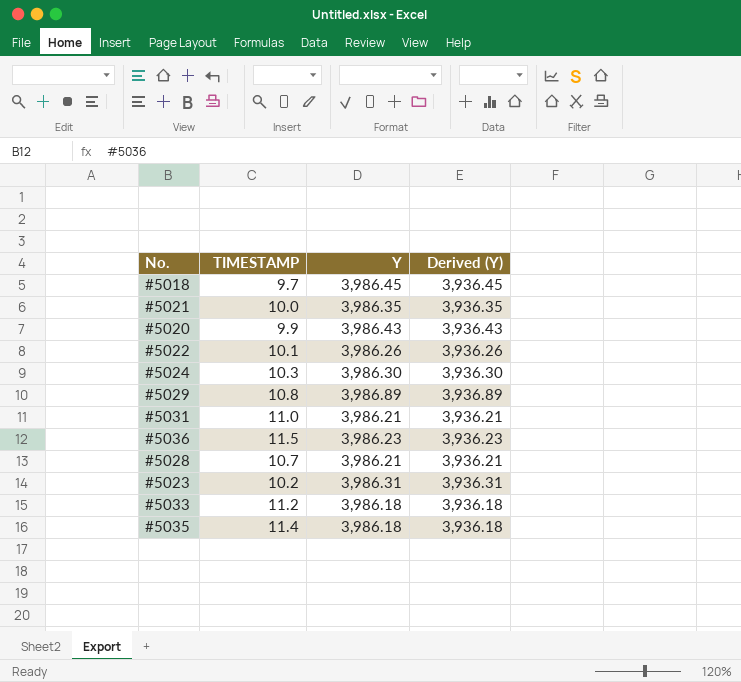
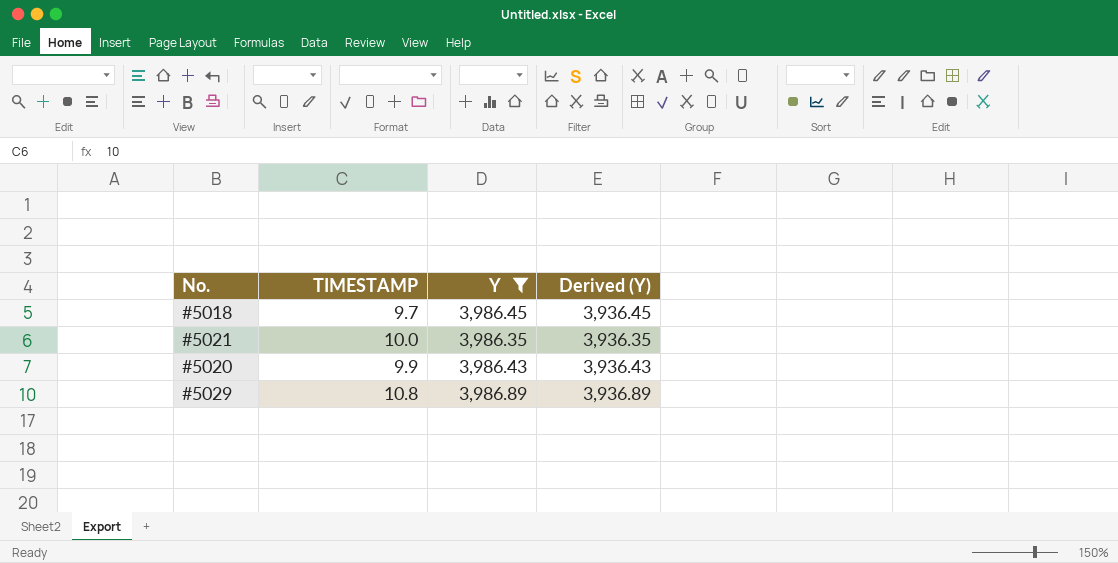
filter: none -> Y >= 3,986.35

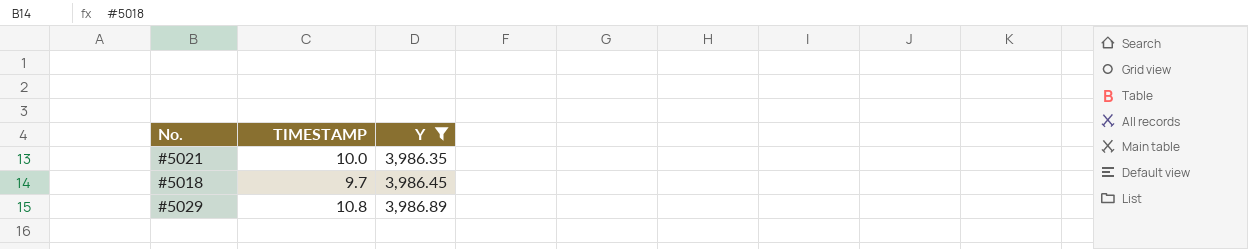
row order: none -> Y ascending
column Derived (Y) | formula: [Y] - 50 -> none
row #5020: 9.9 | 3,986.43 | 3,936.43 -> none

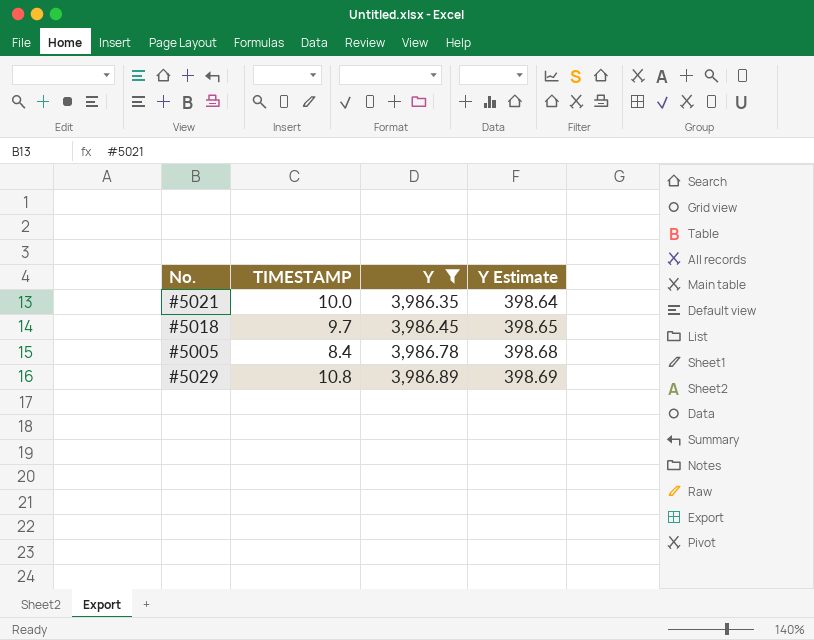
column Y Estimate | formula: none -> [Y] * 0.1
row #5005: none -> 8.4 | 3,986.78 | 398.68

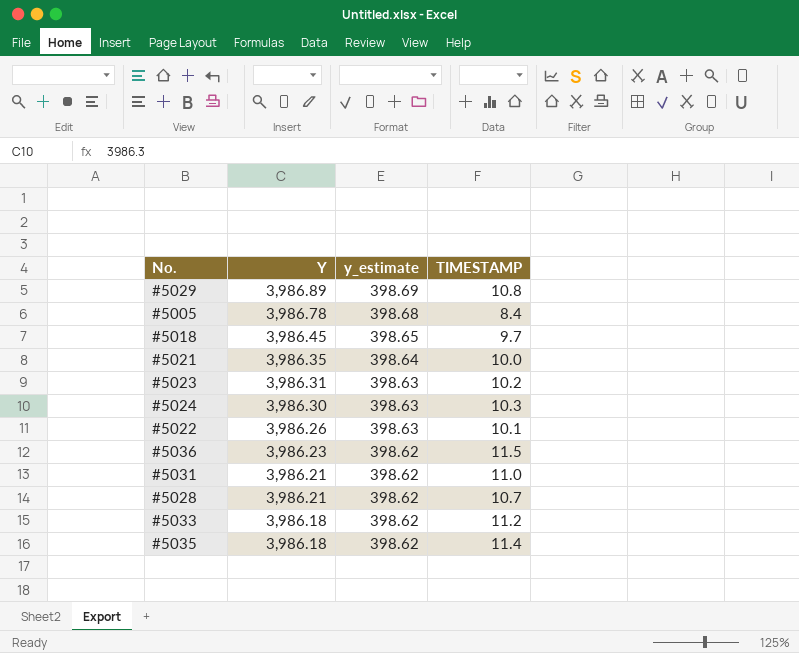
filter: Y >= 3,986.35 -> none
row order: Y ascending -> Y descending
column name: Y Estimate -> y_estimate
column TIMESTAMP | position: 2 -> 4

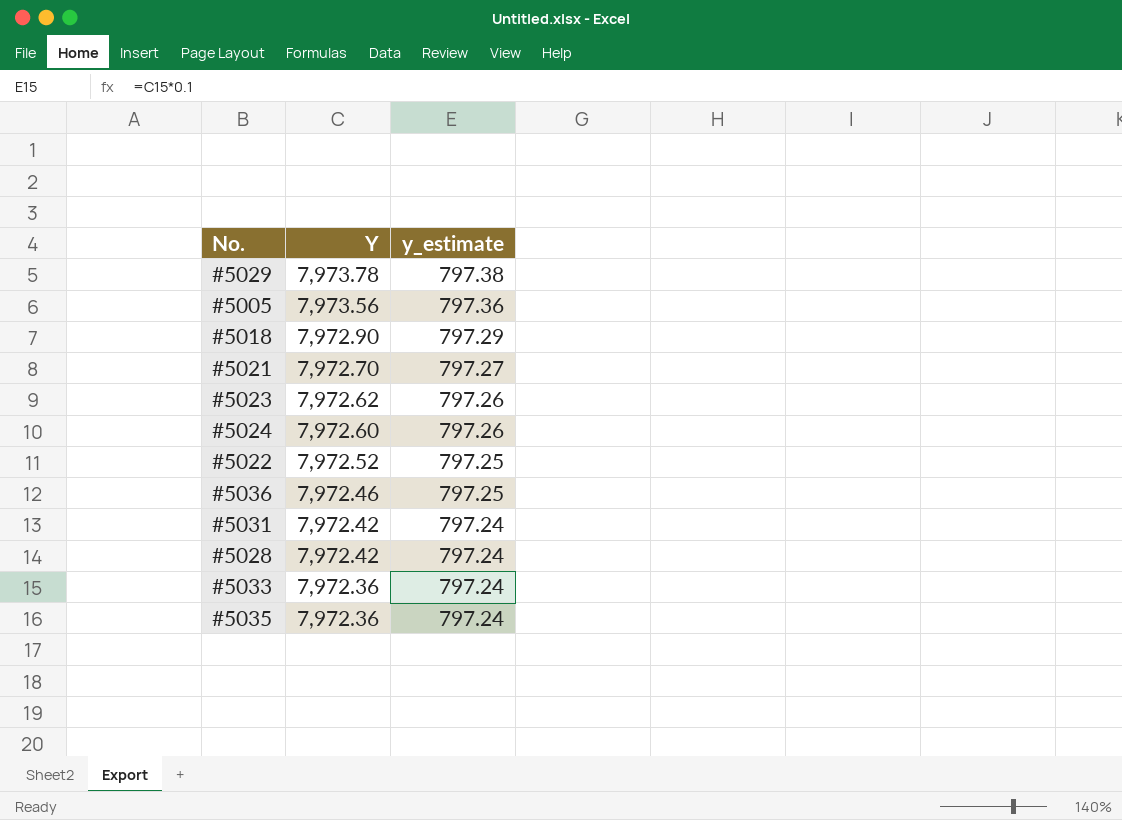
column TIMESTAMP | position: 4 -> none
#5029 | Y: 3,986.89 -> 7,973.78
#5029 | y_estimate: 398.69 -> 797.38
#5005 | Y: 3,986.78 -> 7,973.56
#5005 | y_estimate: 398.68 -> 797.36
#5018 | Y: 3,986.45 -> 7,972.90
#5018 | y_estimate: 398.65 -> 797.29
#5021 | Y: 3,986.35 -> 7,972.70
#5021 | y_estimate: 398.64 -> 797.27
#5023 | Y: 3,986.31 -> 7,972.62
#5023 | y_estimate: 398.63 -> 797.26
#5024 | Y: 3,986.30 -> 7,972.60
#5024 | y_estimate: 398.63 -> 797.26
#5022 | Y: 3,986.26 -> 7,972.52
#5022 | y_estimate: 398.63 -> 797.25
#5036 | Y: 3,986.23 -> 7,972.46
#5036 | y_estimate: 398.62 -> 797.25
#5031 | Y: 3,986.21 -> 7,972.42
#5031 | y_estimate: 398.62 -> 797.24
#5028 | Y: 3,986.21 -> 7,972.42
#5028 | y_estimate: 398.62 -> 797.24
#5033 | Y: 3,986.18 -> 7,972.36
#5033 | y_estimate: 398.62 -> 797.24
#5035 | Y: 3,986.18 -> 7,972.36
#5035 | y_estimate: 398.62 -> 797.24

